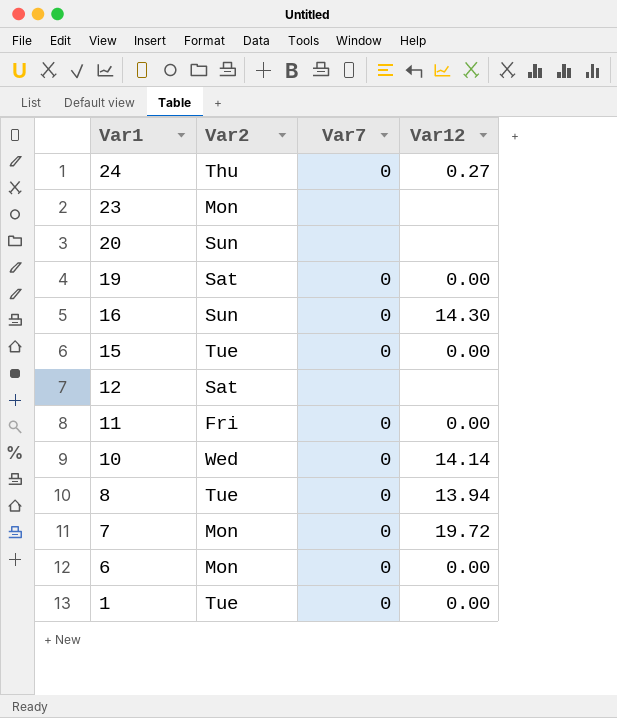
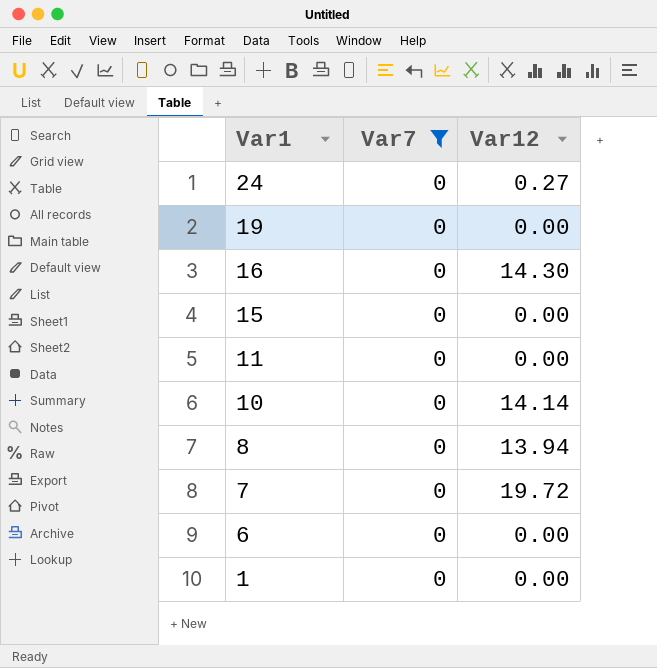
filter: none -> Var7 = 0
column Var2 | position: 2 -> none

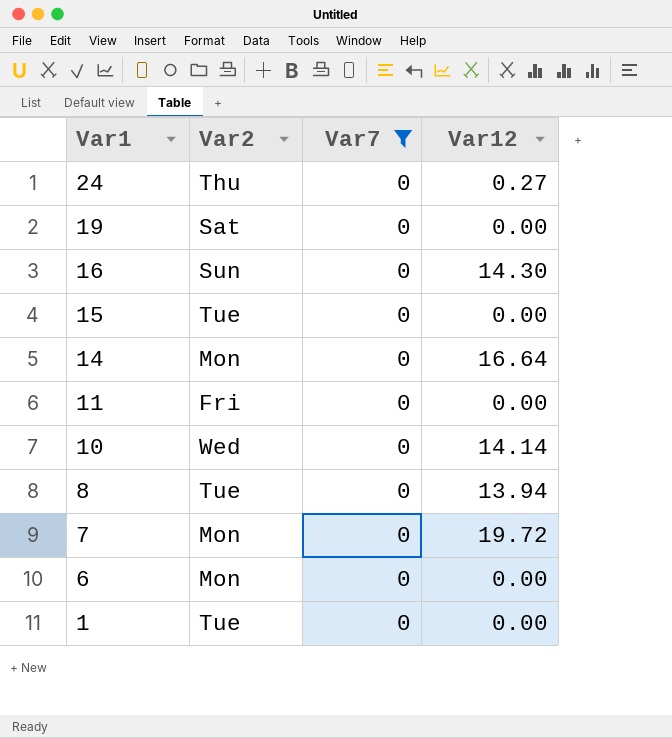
column Var2 | position: none -> 2
row 14: none -> Mon | 0 | 16.64

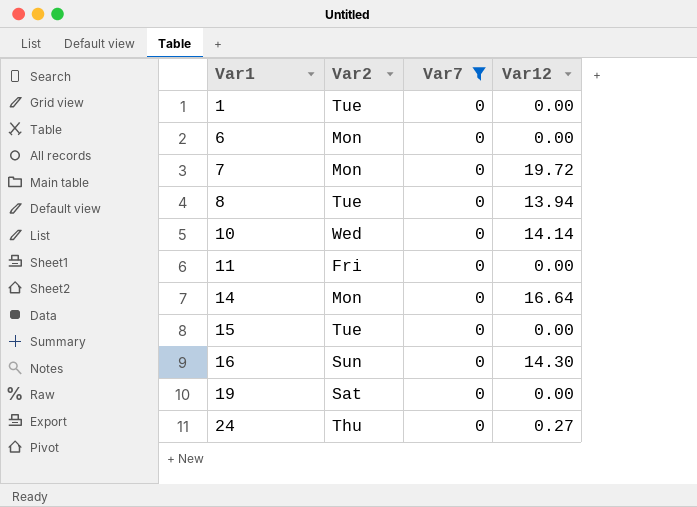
row order: Var1 descending -> Var1 ascending

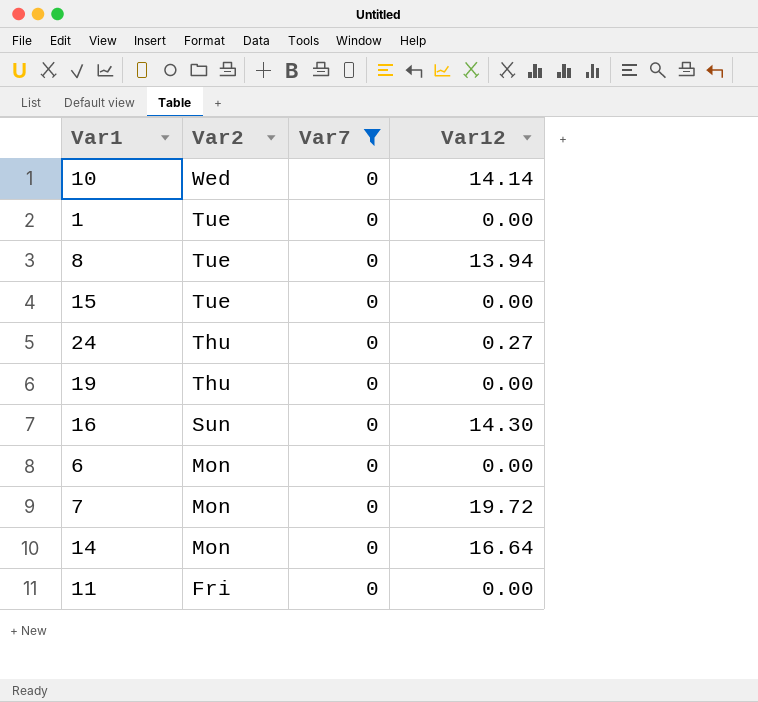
row order: Var1 ascending -> Var2 descending
19 | Var2: Sat -> Thu

